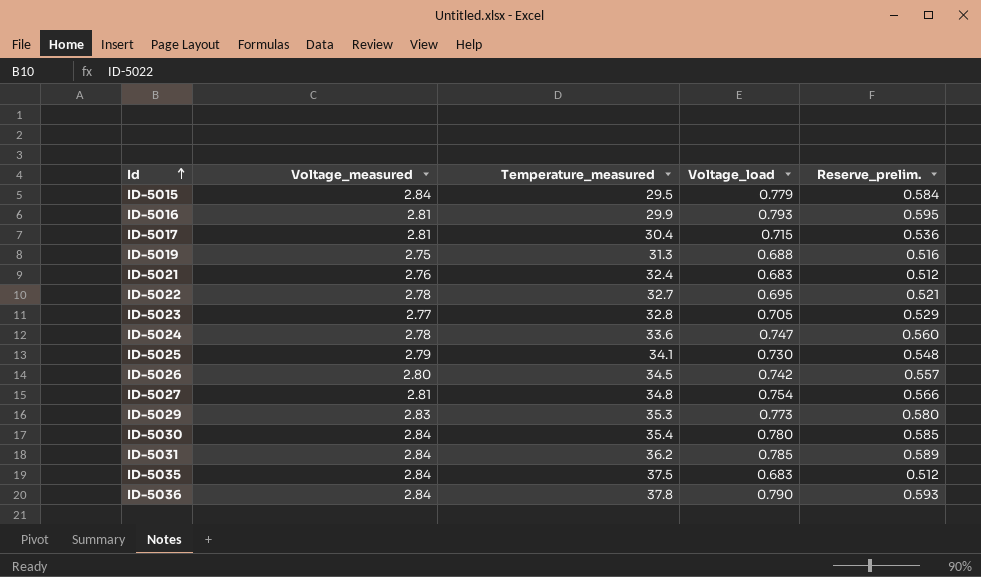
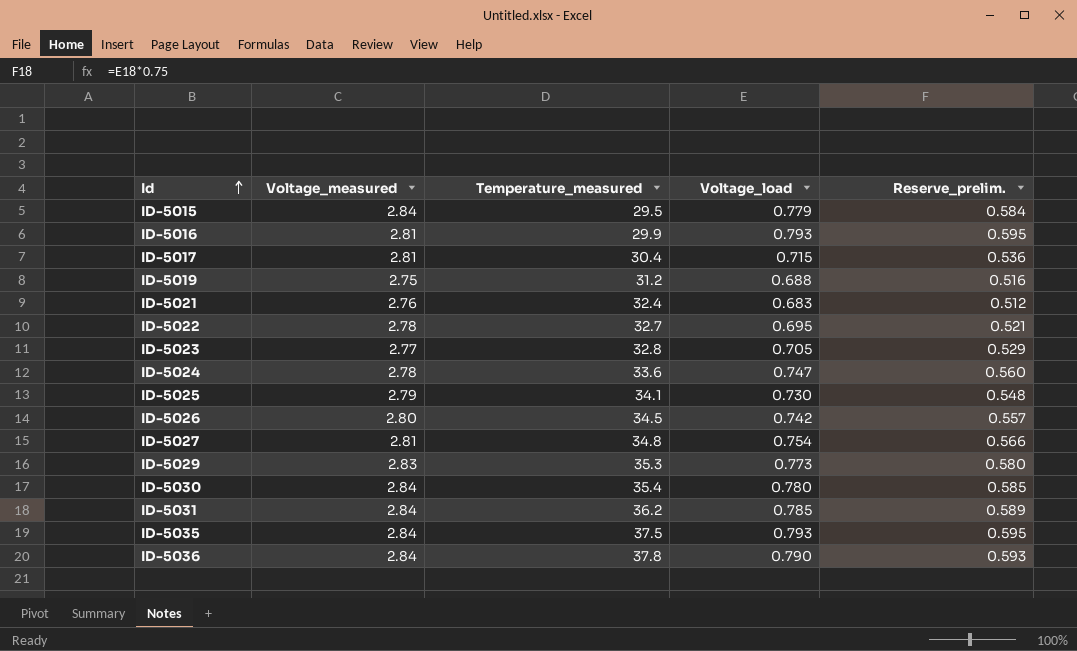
ID-5019 | Temperature_measured: 31.3 -> 31.2
ID-5035 | Voltage_load: 0.683 -> 0.793
ID-5035 | Reserve_prelim.: 0.512 -> 0.595

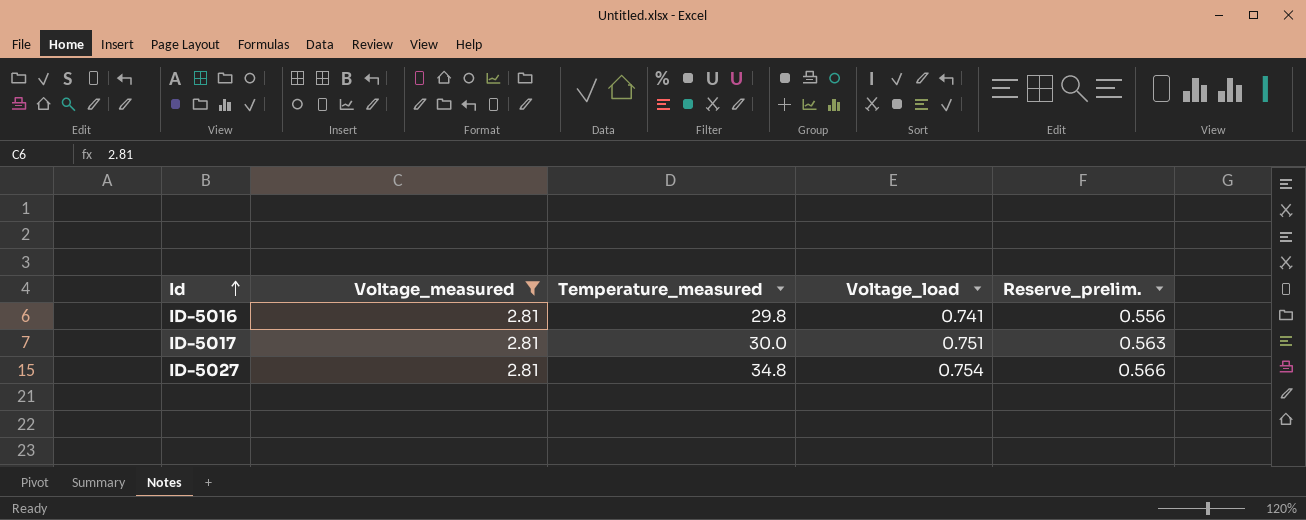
filter: none -> Voltage_measured = 2.81
ID-5016 | Temperature_measured: 29.9 -> 29.8
ID-5016 | Voltage_load: 0.793 -> 0.741
ID-5016 | Reserve_prelim.: 0.595 -> 0.556
ID-5017 | Temperature_measured: 30.4 -> 30.0
ID-5017 | Voltage_load: 0.715 -> 0.751
ID-5017 | Reserve_prelim.: 0.536 -> 0.563

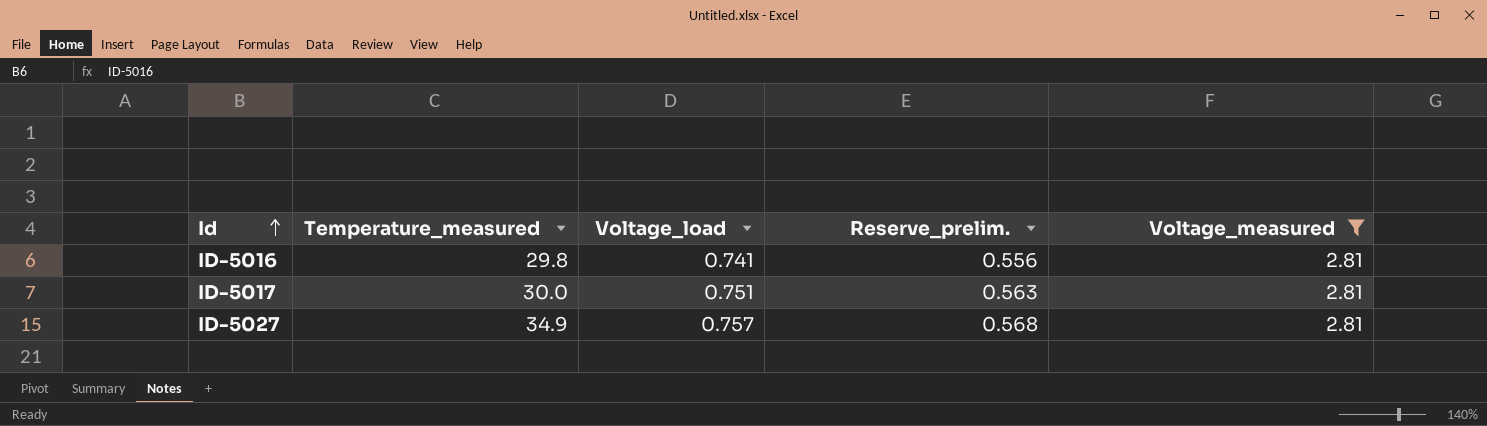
column Voltage_measured | position: 2 -> 5
ID-5027 | Temperature_measured: 34.8 -> 34.9
ID-5027 | Voltage_load: 0.754 -> 0.757
ID-5027 | Reserve_prelim.: 0.566 -> 0.568

